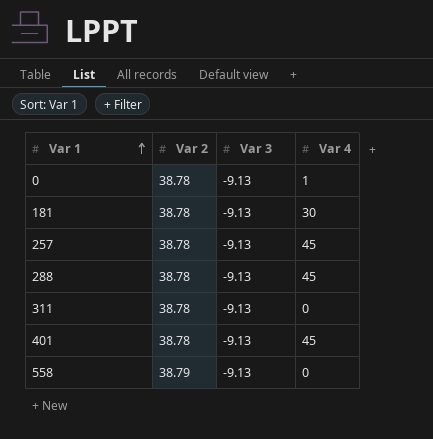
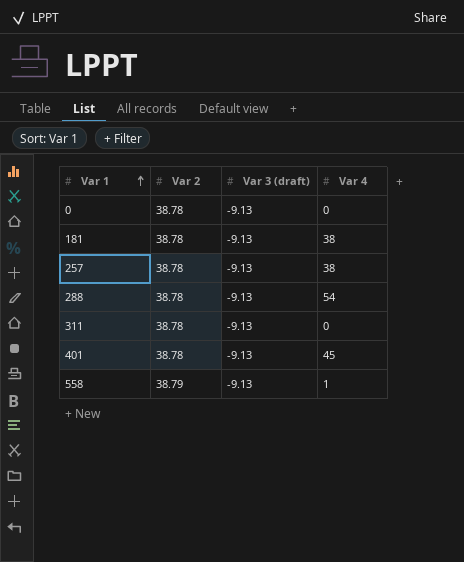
column name: Var 3 -> Var 3 (draft)
0 | Var 4: 1 -> 0
181 | Var 4: 30 -> 38
257 | Var 4: 45 -> 38
288 | Var 4: 45 -> 54
558 | Var 4: 0 -> 1

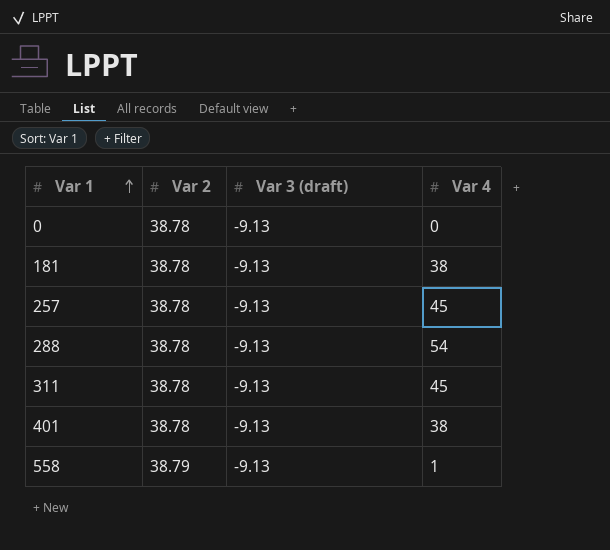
257 | Var 4: 38 -> 45
311 | Var 4: 0 -> 45
401 | Var 4: 45 -> 38

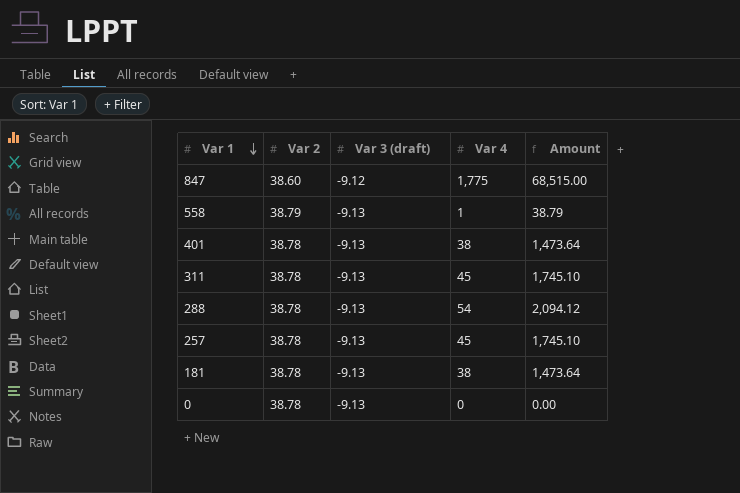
row order: Var 1 ascending -> Var 1 descending
column Amount | formula: none -> [Var 2] * [Var 4]
row 847: none -> 38.60 | -9.12 | 1,775 | 68,515.00

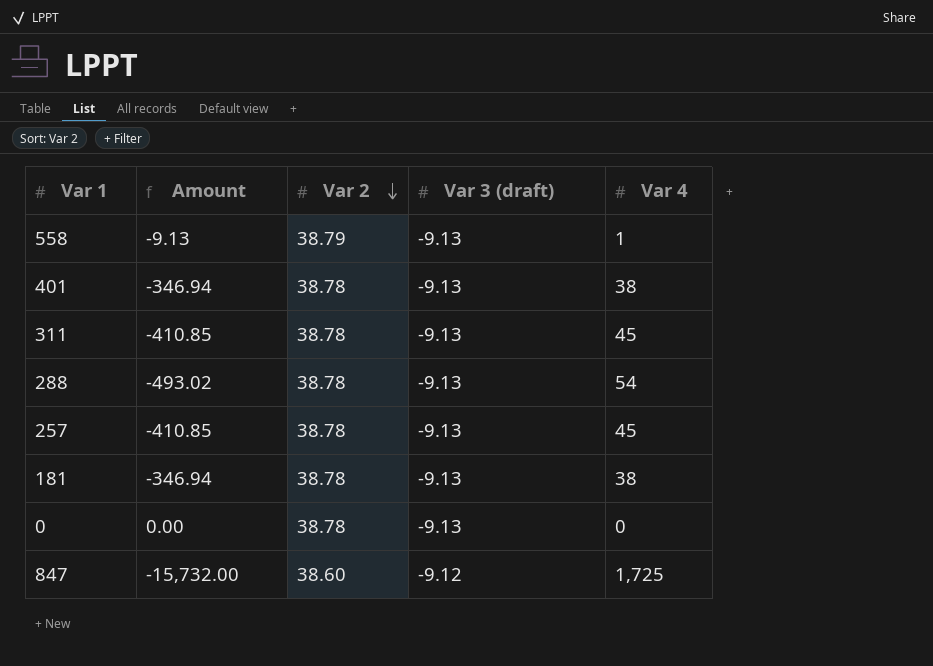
row order: Var 1 descending -> Var 2 descending
column Amount | formula: [Var 2] * [Var 4] -> [Var 3 (draft)] * [Var 4]
column Amount | position: 5 -> 2
847 | Var 4: 1,775 -> 1,725

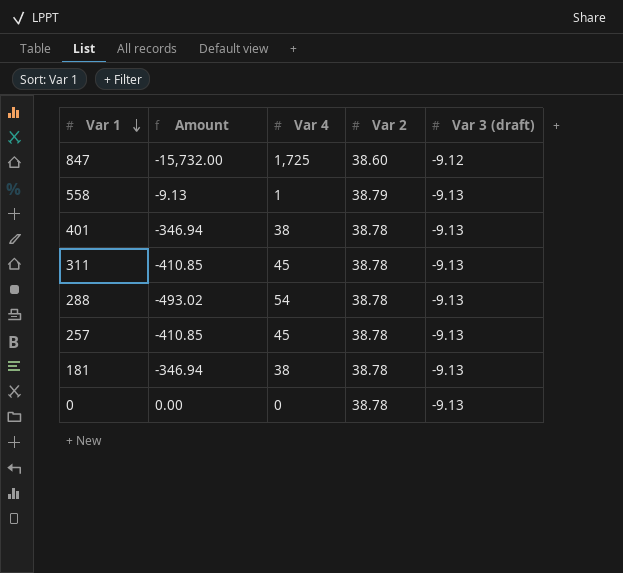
row order: Var 2 descending -> Var 1 descending
column Var 4 | position: 5 -> 3

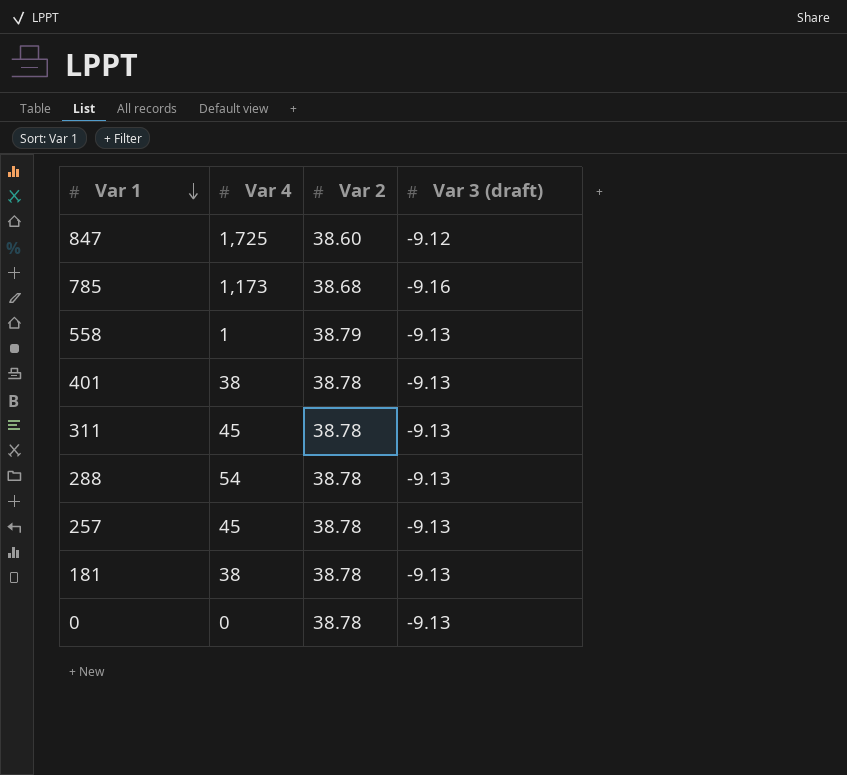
column Amount | formula: [Var 4] * [Var 3 (draft)] -> none
row 785: none -> 1,173 | 38.68 | -9.16

